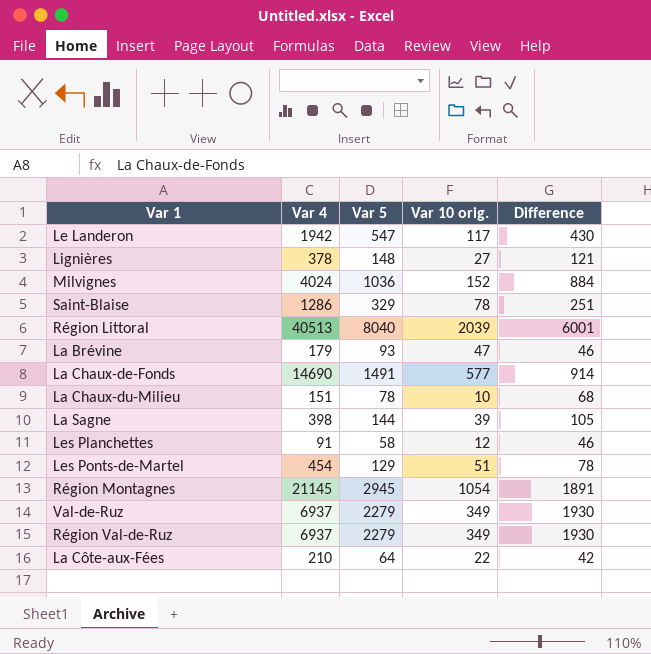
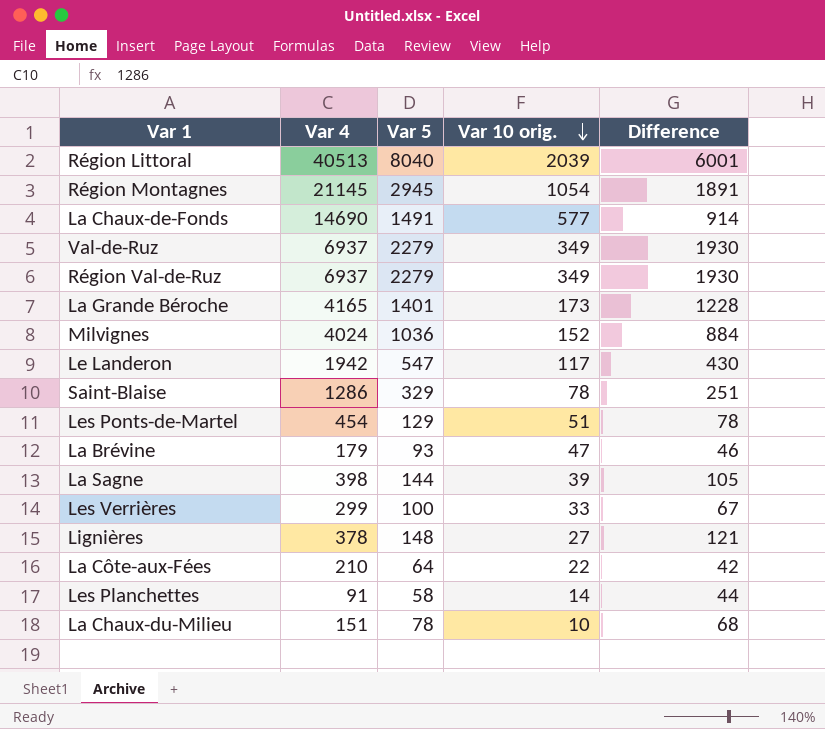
row order: none -> Var 10 orig. descending
row La Grande Béroche: none -> 4165 | 1401 | 173 | 1228
row Les Verrières: none -> 299 | 100 | 33 | 67
Les Planchettes | Var 10 orig.: 12 -> 14
Les Planchettes | Difference: 46 -> 44

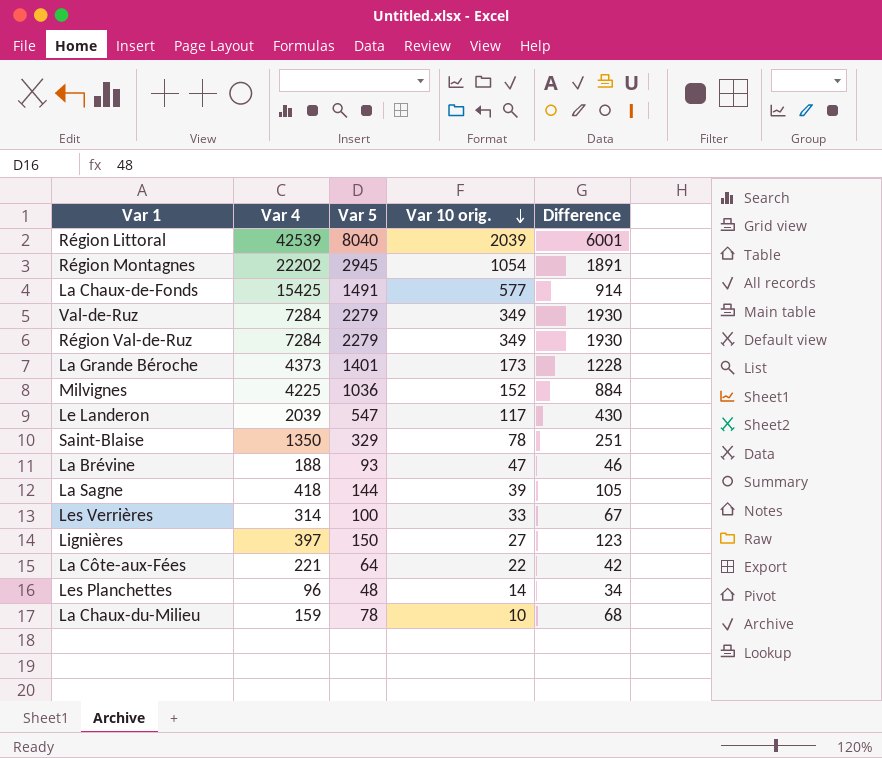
row Les Ponts-de-Martel: 454 | 129 | 51 | 78 -> none
Région Littoral | Var 4: 40513 -> 42539
Région Montagnes | Var 4: 21145 -> 22202
La Chaux-de-Fonds | Var 4: 14690 -> 15425
Val-de-Ruz | Var 4: 6937 -> 7284
Région Val-de-Ruz | Var 4: 6937 -> 7284
La Grande Béroche | Var 4: 4165 -> 4373
Milvignes | Var 4: 4024 -> 4225
Le Landeron | Var 4: 1942 -> 2039
Saint-Blaise | Var 4: 1286 -> 1350
La Brévine | Var 4: 179 -> 188
La Sagne | Var 4: 398 -> 418
Les Verrières | Var 4: 299 -> 314
Lignières | Var 4: 378 -> 397
Lignières | Var 5: 148 -> 150
Lignières | Difference: 121 -> 123
La Côte-aux-Fées | Var 4: 210 -> 221
Les Planchettes | Var 4: 91 -> 96
Les Planchettes | Var 5: 58 -> 48
Les Planchettes | Difference: 44 -> 34
La Chaux-du-Milieu | Var 4: 151 -> 159

